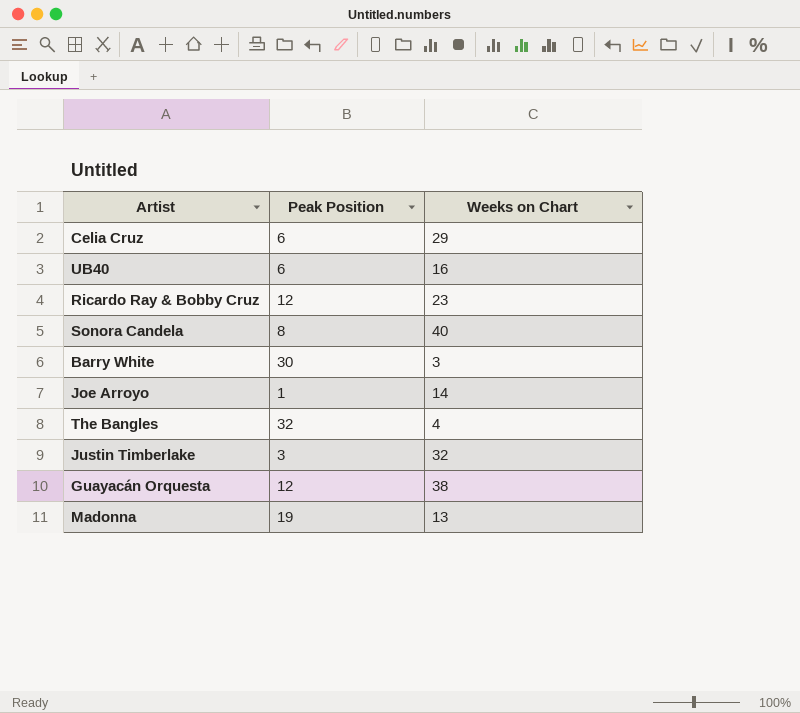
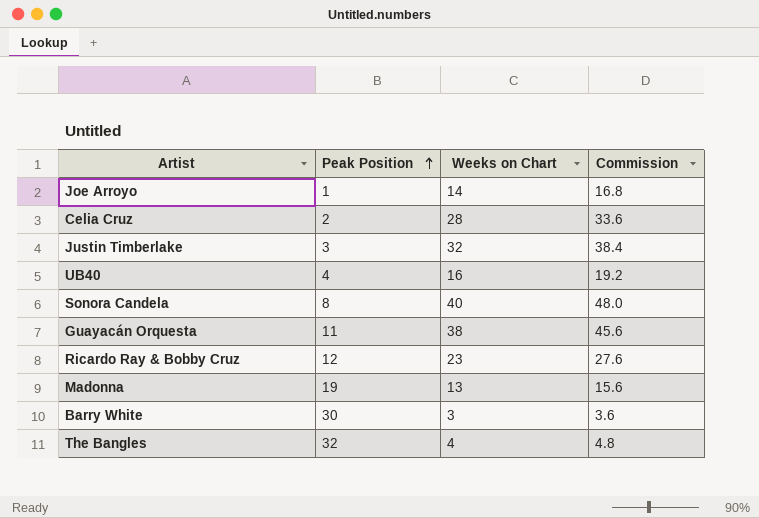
row order: none -> Peak Position ascending
column Commission | formula: none -> [Weeks on Chart] * 1.2
Celia Cruz | Peak Position: 6 -> 2
Celia Cruz | Weeks on Chart: 29 -> 28
UB40 | Peak Position: 6 -> 4
Guayacán Orquesta | Peak Position: 12 -> 11

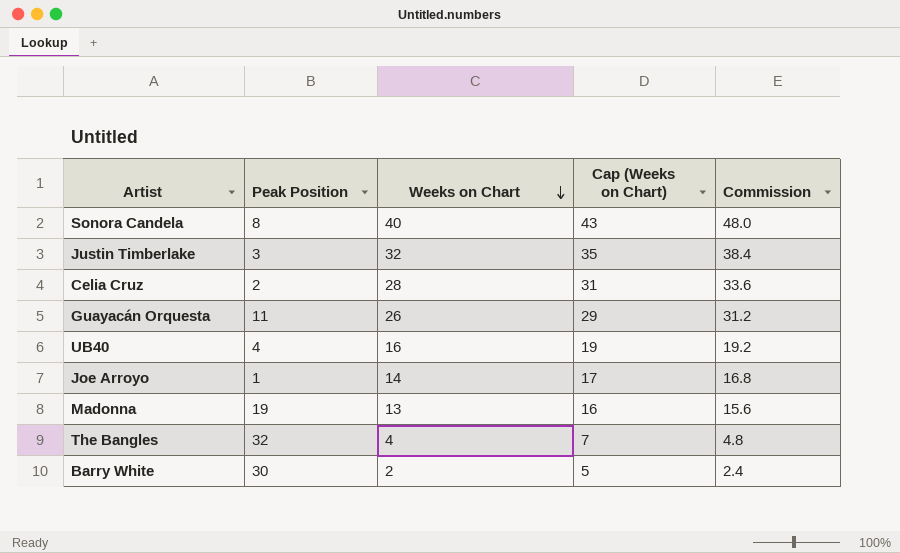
row order: Peak Position ascending -> Weeks on Chart descending
column Cap (Weeks on Chart) | formula: none -> [Weeks on Chart] + 3
row Ricardo Ray & Bobby Cruz: 12 | 23 | 27.6 -> none
Guayacán Orquesta | Weeks on Chart: 38 -> 26
Guayacán Orquesta | Commission: 45.6 -> 31.2
Barry White | Weeks on Chart: 3 -> 2
Barry White | Commission: 3.6 -> 2.4

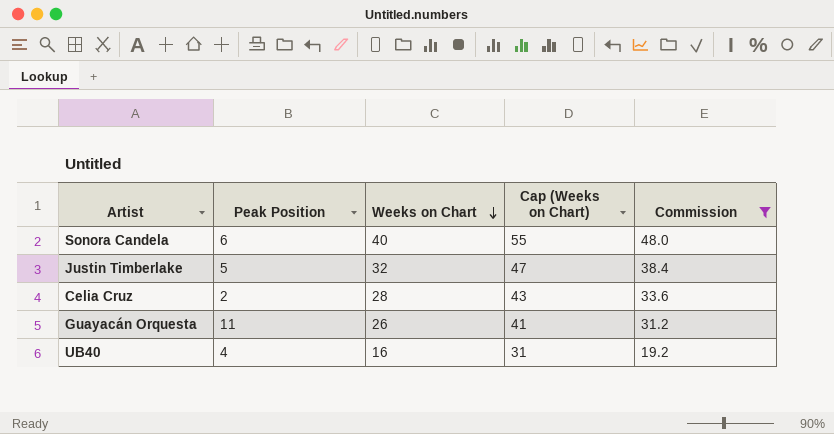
filter: none -> Commission >= 19.2
column Cap (Weeks on Chart) | formula: [Weeks on Chart] + 3 -> [Weeks on Chart] + 15
Sonora Candela | Peak Position: 8 -> 6
Justin Timberlake | Peak Position: 3 -> 5

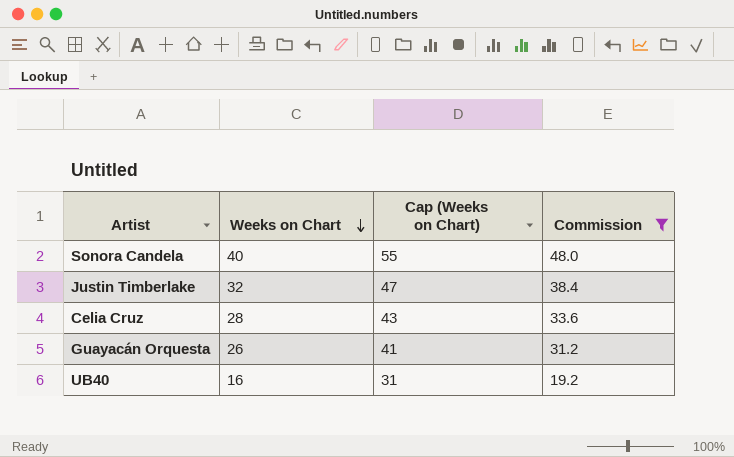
column Peak Position | position: 2 -> none

